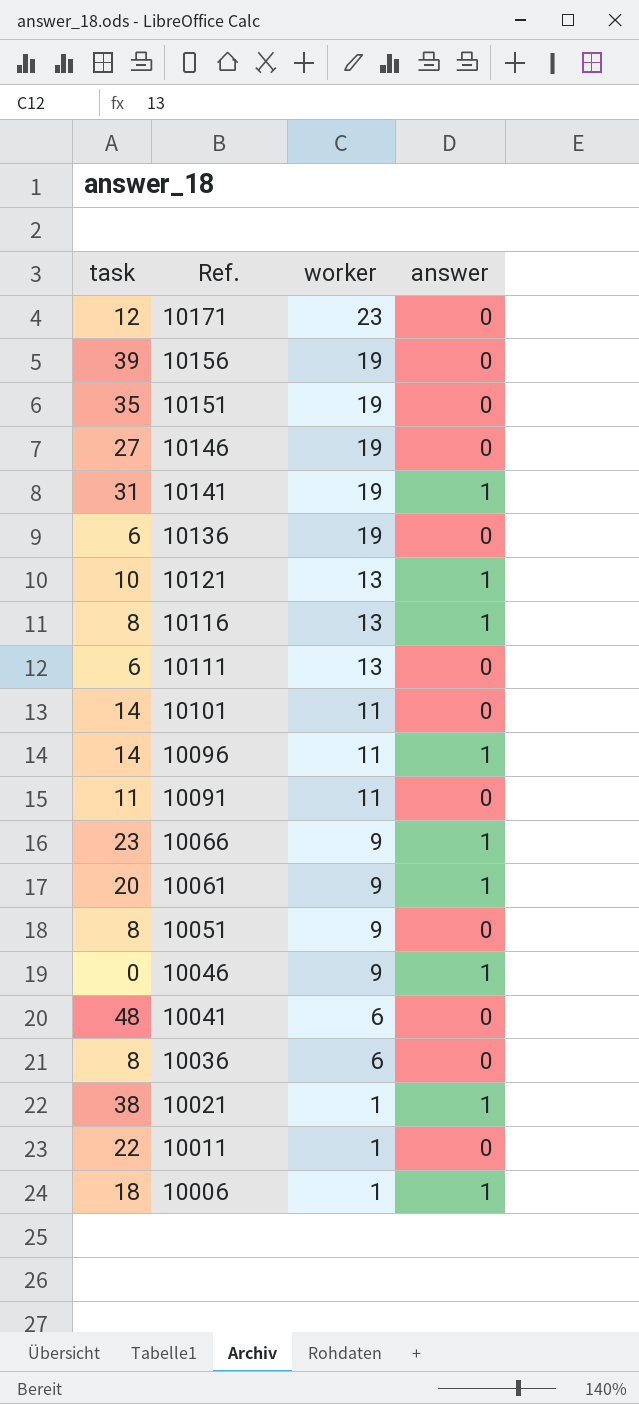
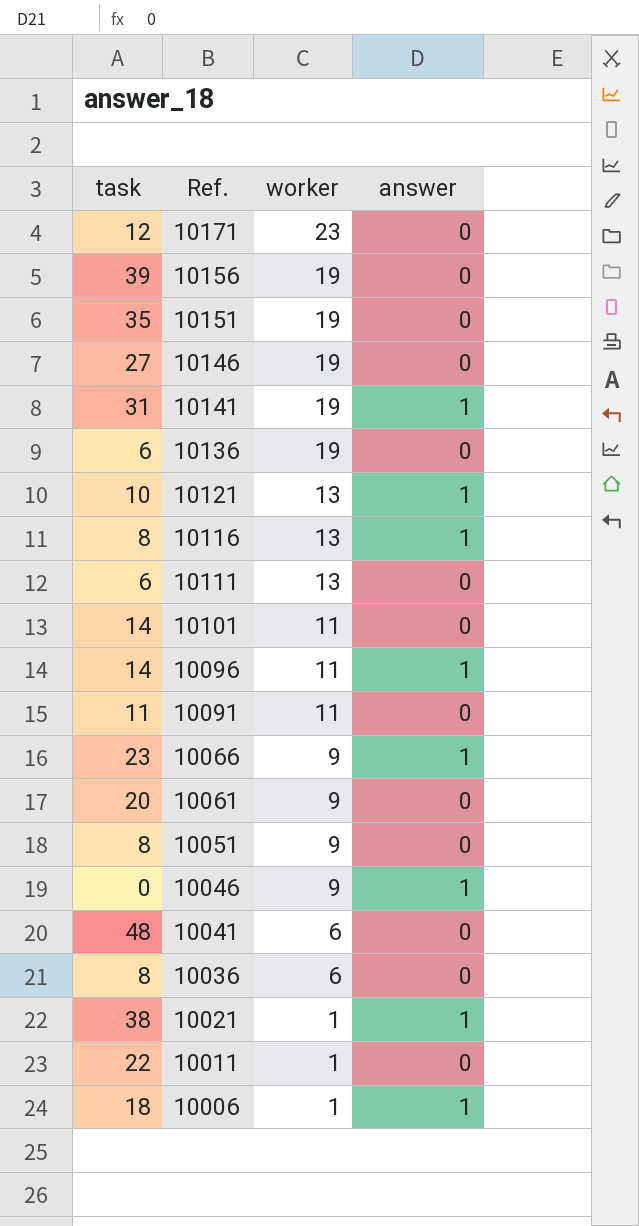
10061 | answer: 1 -> 0

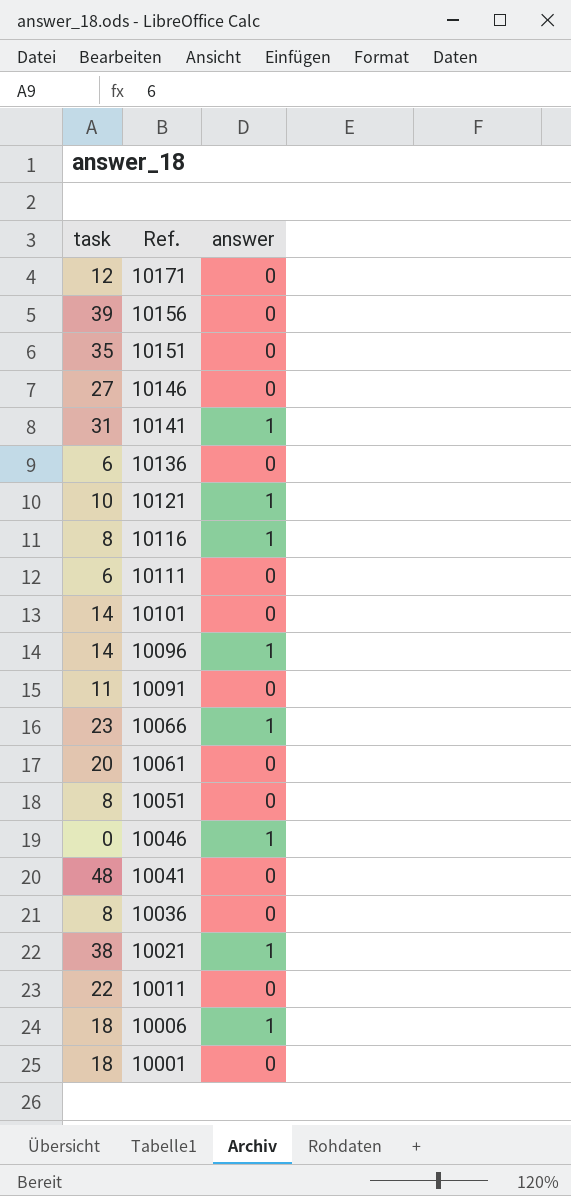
column worker | position: 3 -> none
row 10001: none -> 18 | 0

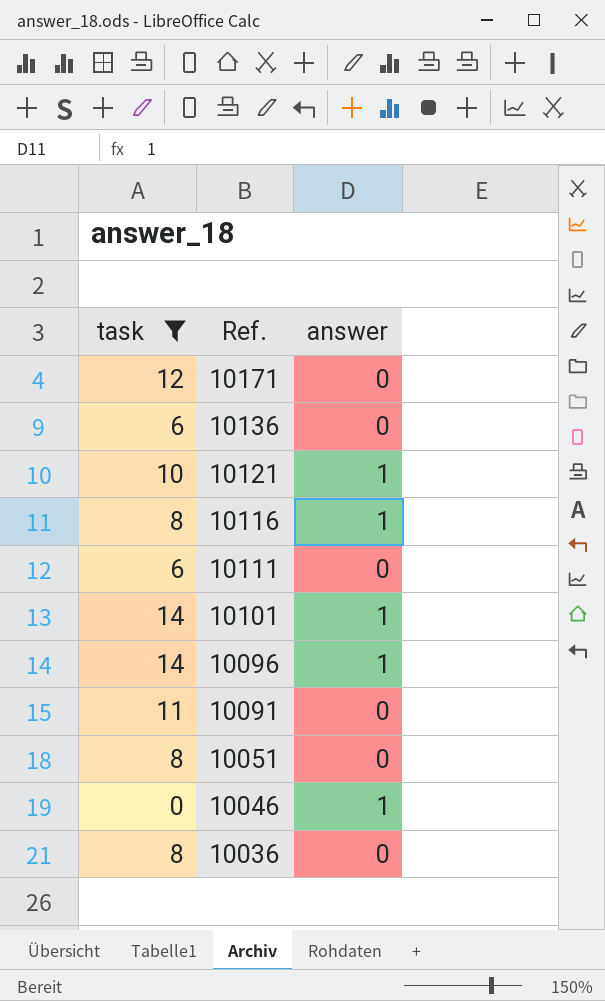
filter: none -> task <= 14
10101 | answer: 0 -> 1

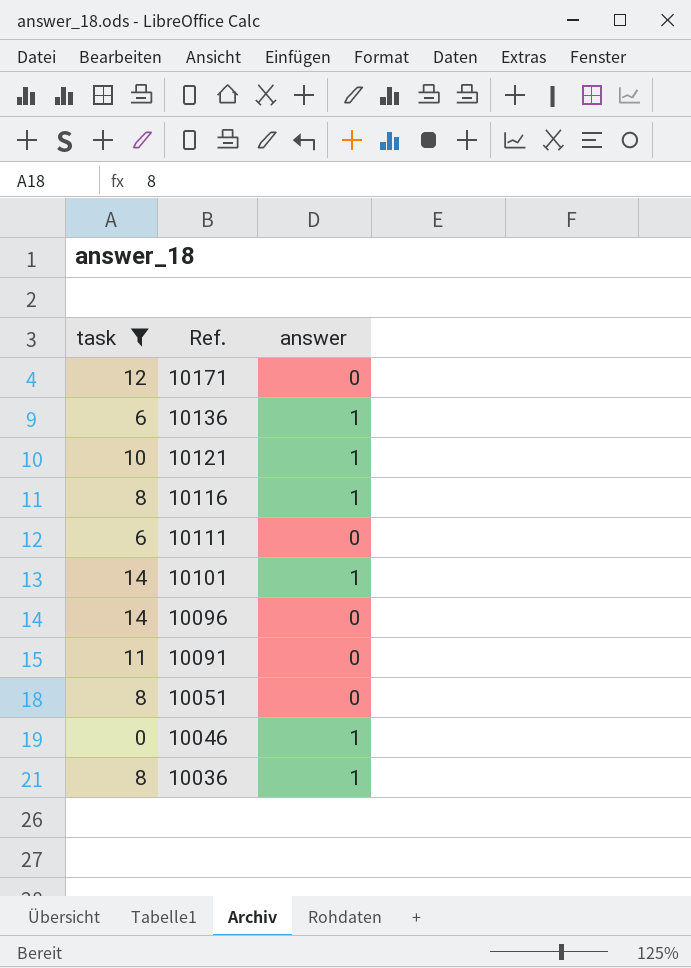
10136 | answer: 0 -> 1
10096 | answer: 1 -> 0
10036 | answer: 0 -> 1

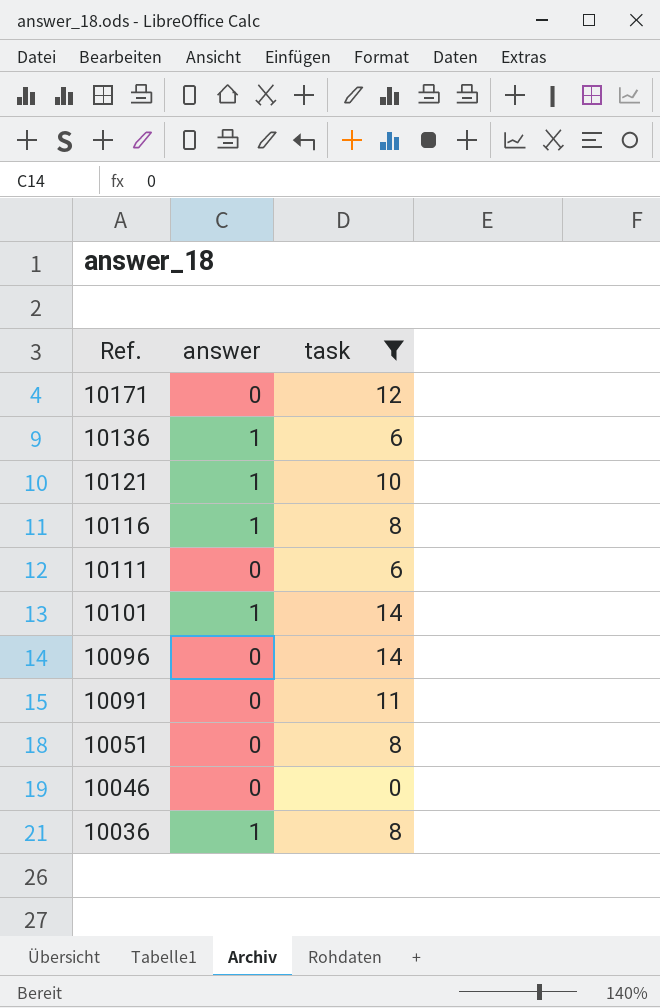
column task | position: 1 -> 3
10046 | answer: 1 -> 0

